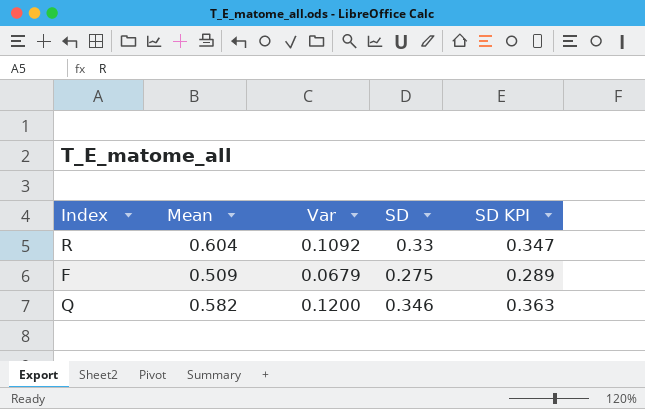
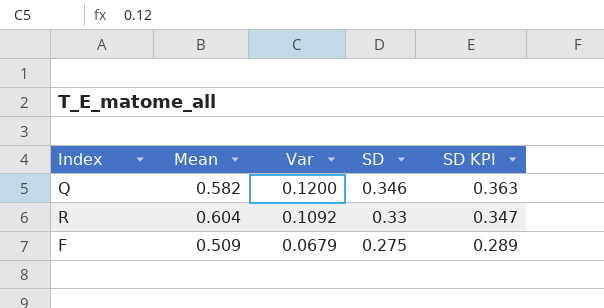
row order: none -> Var descending

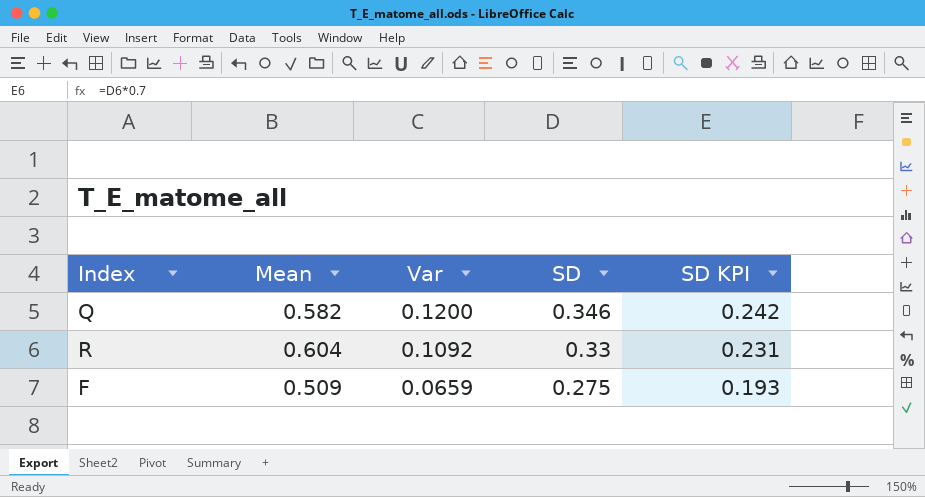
column SD KPI | formula: [SD] * 1.05 -> [SD] * 0.7
F | Var: 0.0679 -> 0.0659

